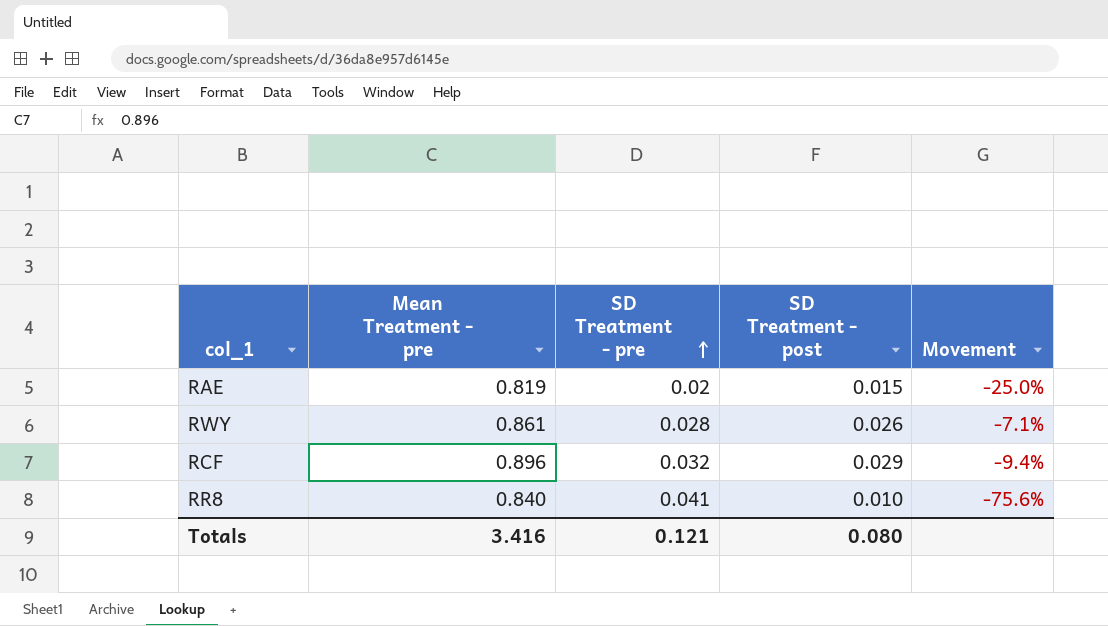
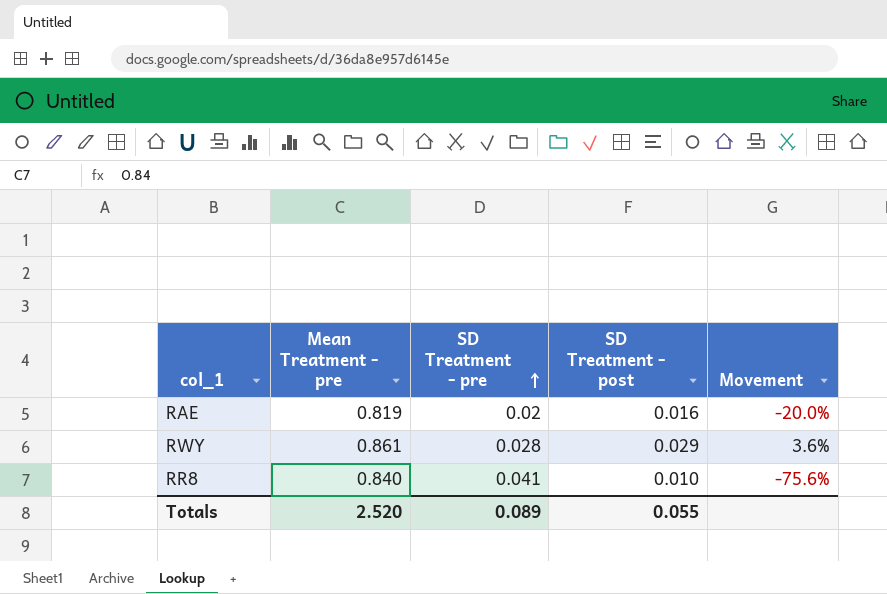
row RCF: 0.896 | 0.032 | 0.029 | -9.4% -> none
RAE | SD Treatment - post: 0.015 -> 0.016
RAE | Movement: -25.0% -> -20.0%
RWY | SD Treatment - post: 0.026 -> 0.029
RWY | Movement: -7.1% -> 3.6%
Totals | Mean Treatment - pre: 3.416 -> 2.520
Totals | SD Treatment - pre: 0.121 -> 0.089
Totals | SD Treatment - post: 0.080 -> 0.055

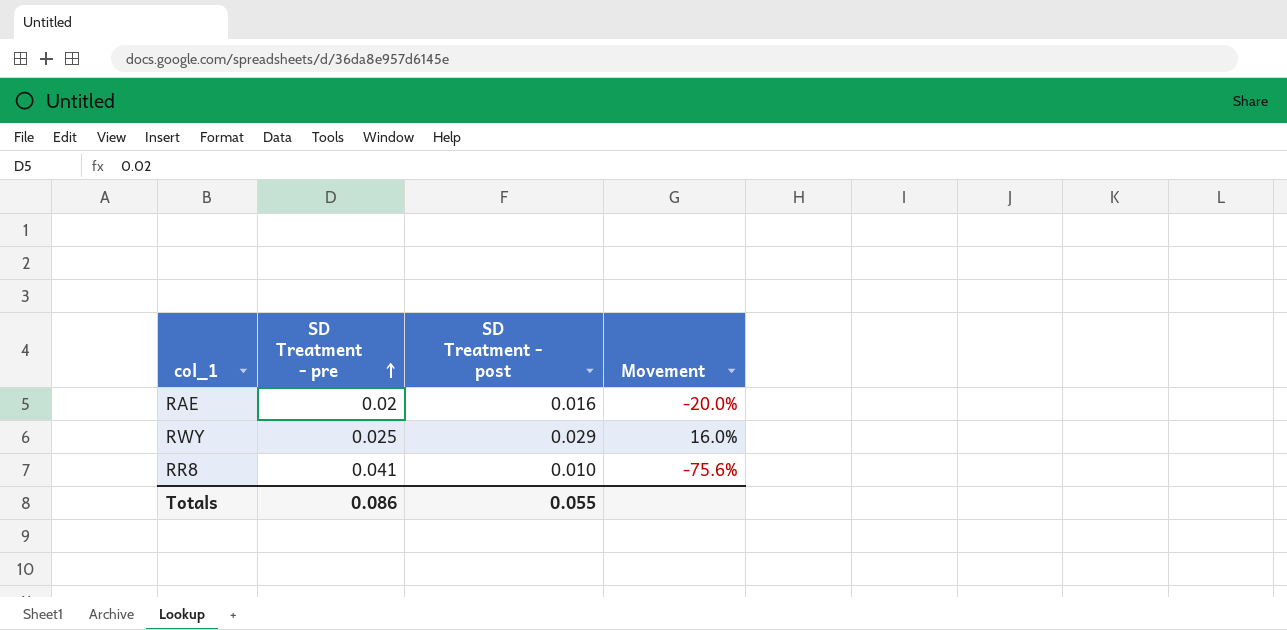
column Mean Treatment - pre | position: 2 -> none
RWY | SD Treatment - pre: 0.028 -> 0.025
RWY | Movement: 3.6% -> 16.0%
Totals | SD Treatment - pre: 0.089 -> 0.086

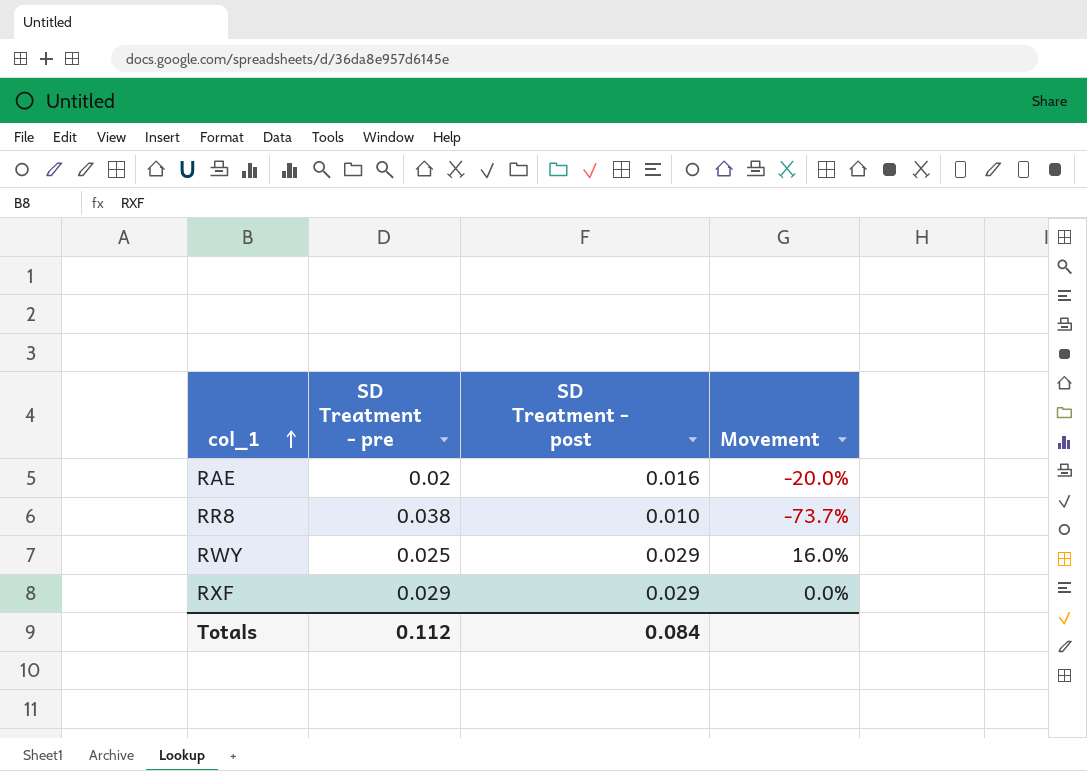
row order: SD Treatment - pre ascending -> col_1 ascending
RR8 | SD Treatment - pre: 0.041 -> 0.038
RR8 | Movement: -75.6% -> -73.7%
row RXF: none -> 0.029 | 0.029 | 0.0%
Totals | SD Treatment - pre: 0.086 -> 0.112
Totals | SD Treatment - post: 0.055 -> 0.084

